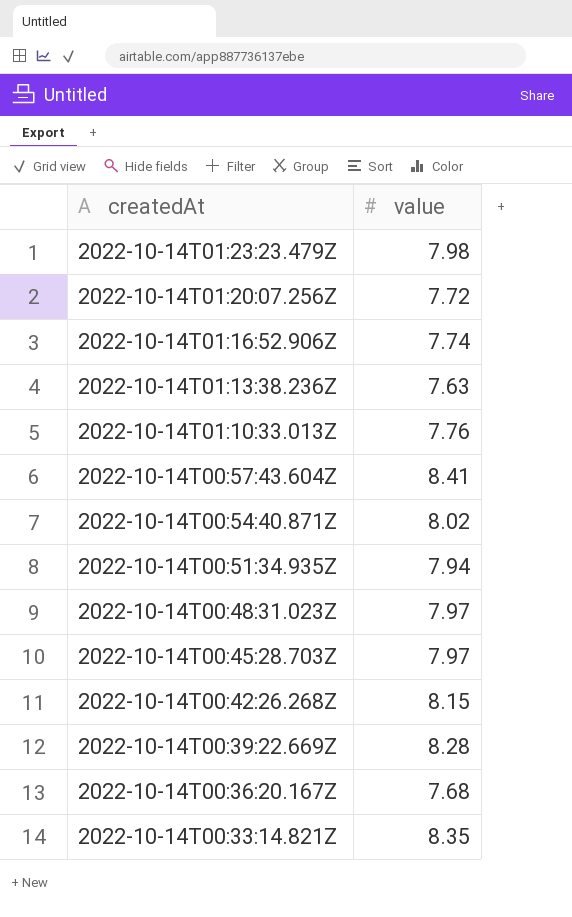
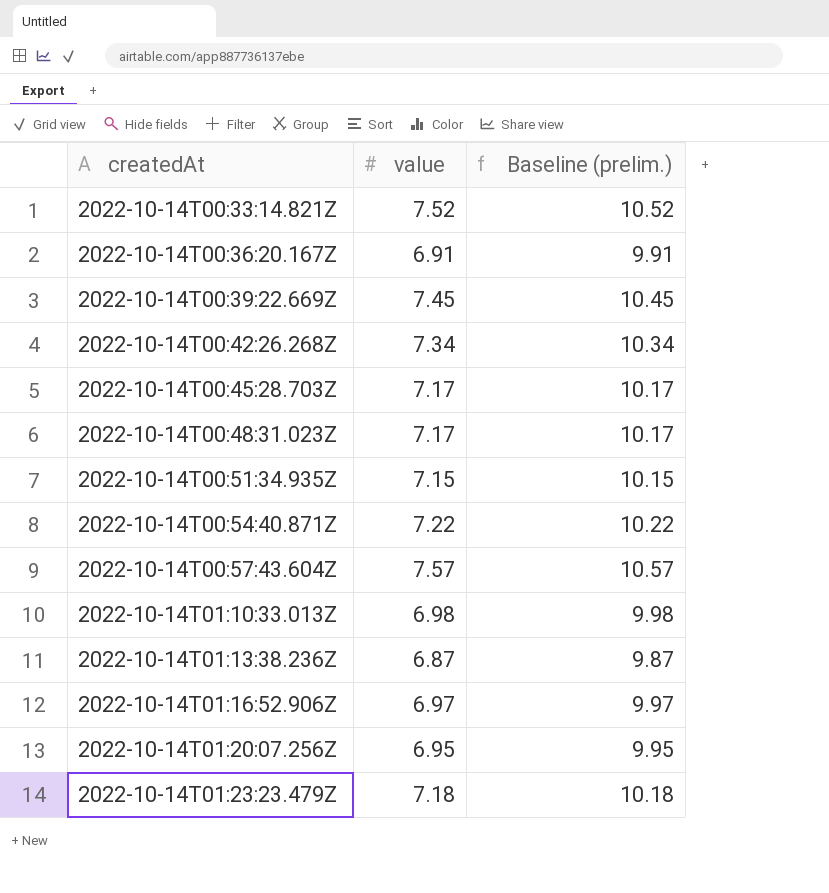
row order: createdAt descending -> createdAt ascending
column Baseline (prelim.) | formula: none -> [value] + 3
2022-10-14T00:33:14.821Z | value: 8.35 -> 7.52
2022-10-14T00:36:20.167Z | value: 7.68 -> 6.91
2022-10-14T00:39:22.669Z | value: 8.28 -> 7.45
2022-10-14T00:42:26.268Z | value: 8.15 -> 7.34
2022-10-14T00:45:28.703Z | value: 7.97 -> 7.17
2022-10-14T00:48:31.023Z | value: 7.97 -> 7.17
2022-10-14T00:51:34.935Z | value: 7.94 -> 7.15
2022-10-14T00:54:40.871Z | value: 8.02 -> 7.22
2022-10-14T00:57:43.604Z | value: 8.41 -> 7.57
2022-10-14T01:10:33.013Z | value: 7.76 -> 6.98
2022-10-14T01:13:38.236Z | value: 7.63 -> 6.87
2022-10-14T01:16:52.906Z | value: 7.74 -> 6.97
2022-10-14T01:20:07.256Z | value: 7.72 -> 6.95
2022-10-14T01:23:23.479Z | value: 7.98 -> 7.18

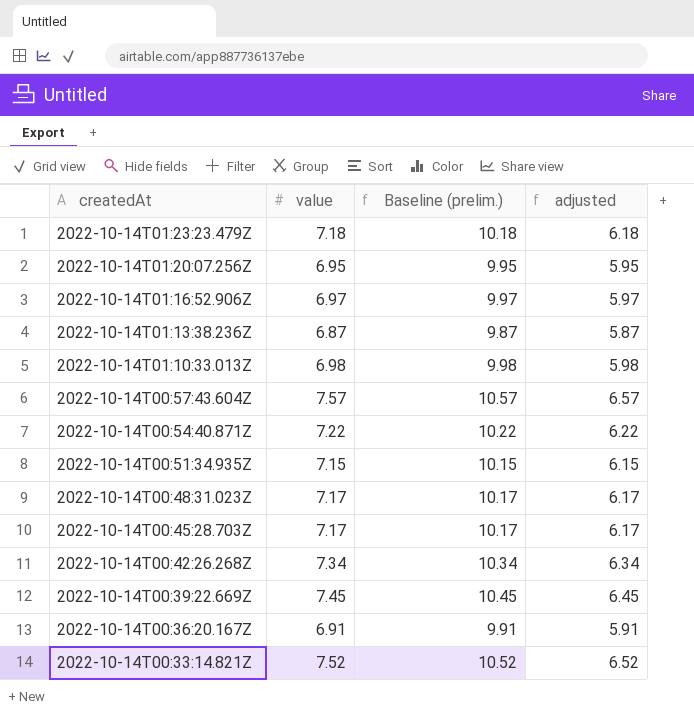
row order: createdAt ascending -> createdAt descending
column adjusted | formula: none -> [value] - 1

